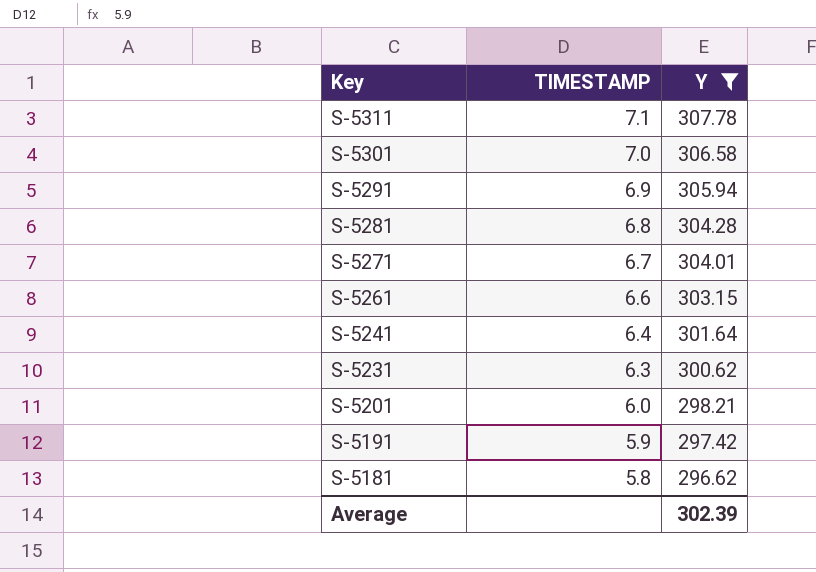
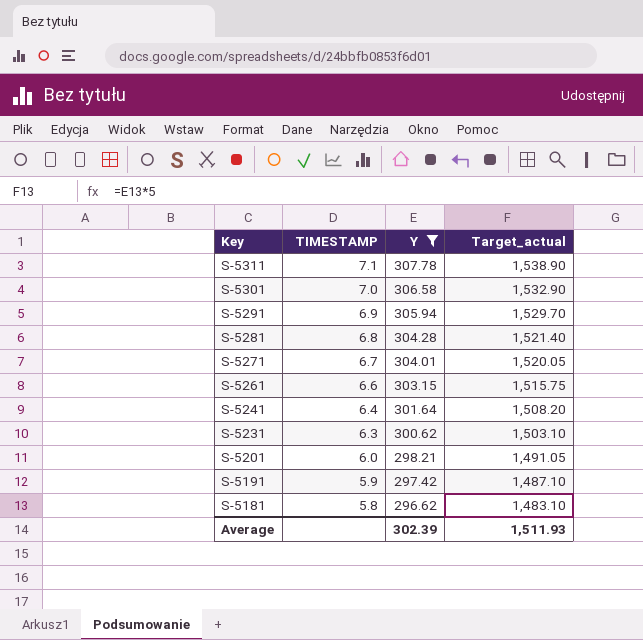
column Target_actual | formula: none -> [Y] * 5

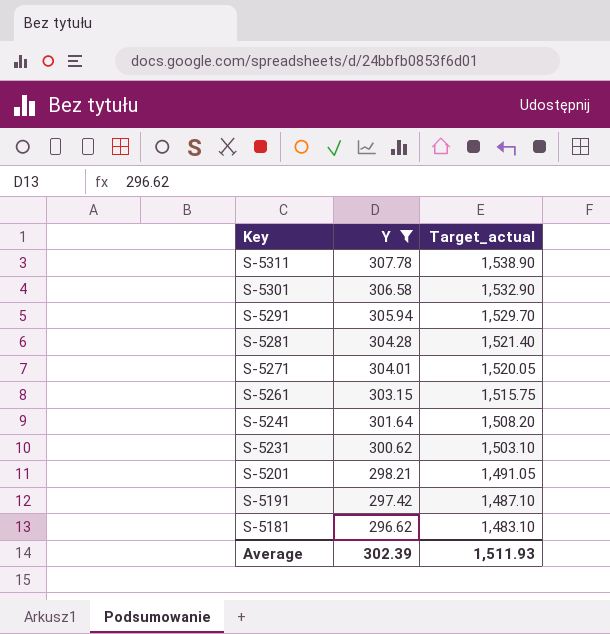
column TIMESTAMP | position: 2 -> none

